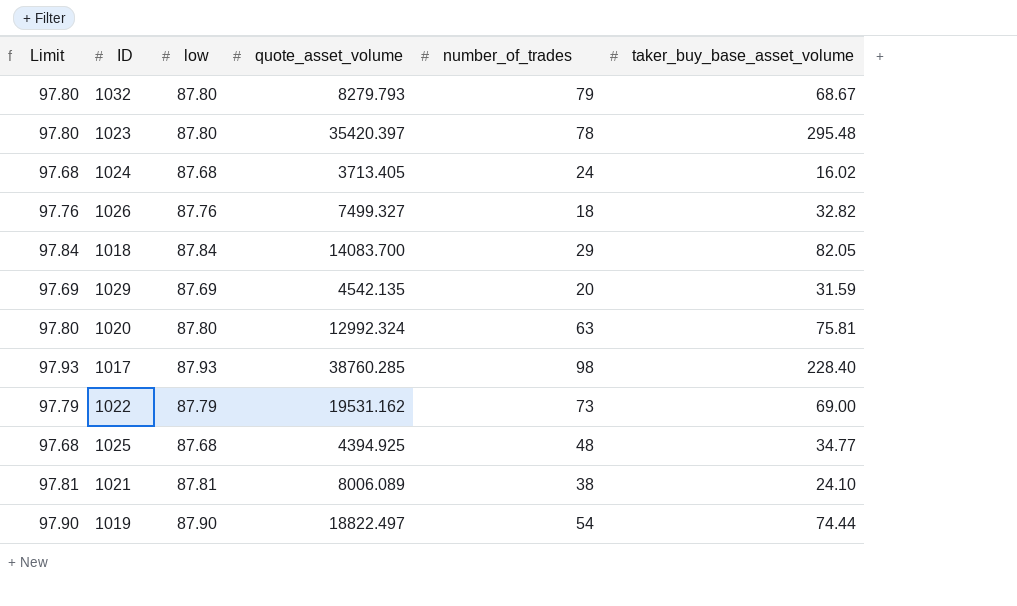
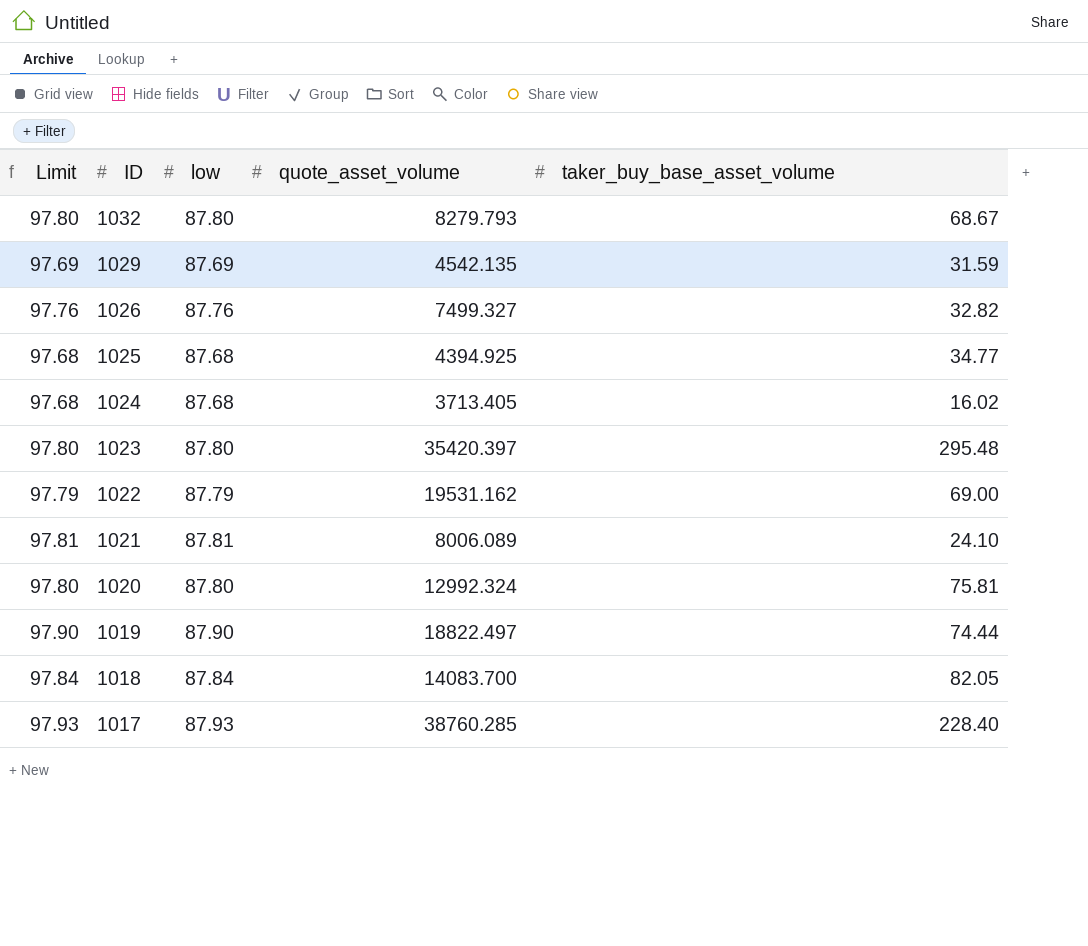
row order: none -> ID descending
column number_of_trades | position: 5 -> none

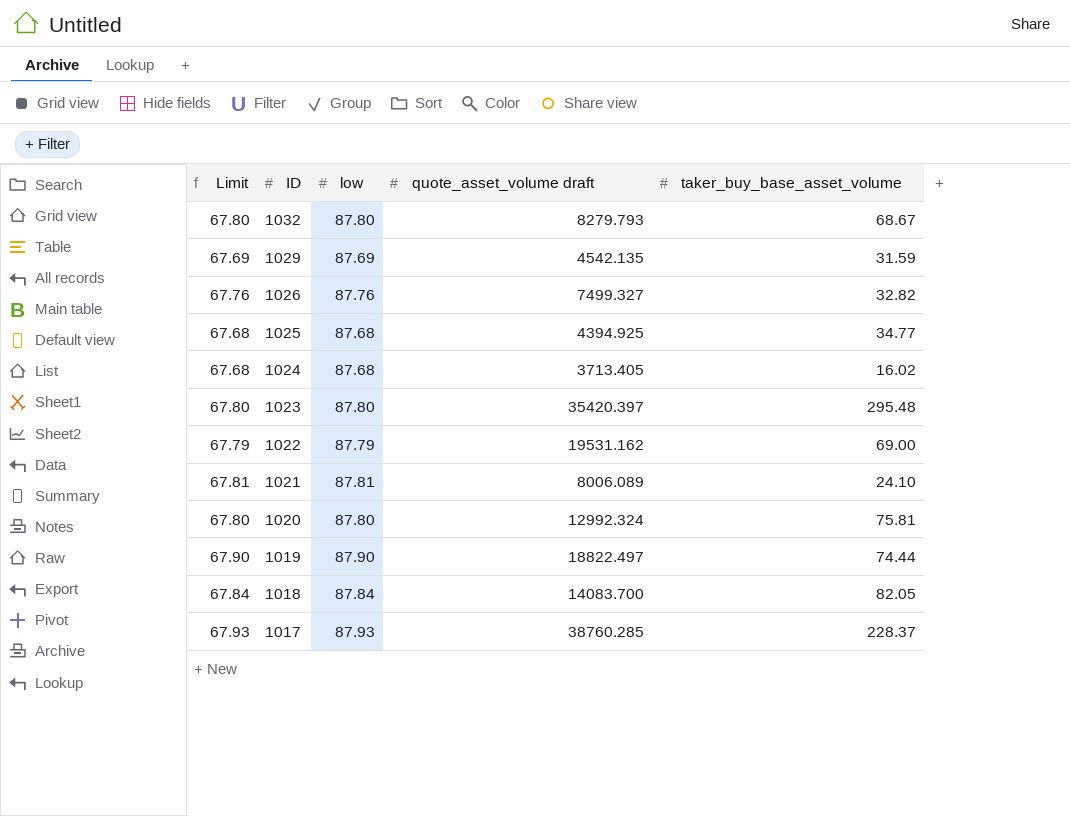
column Limit | formula: [low] + 10 -> [low] - 20
column name: quote_asset_volume -> quote_asset_volume draft
1017 | taker_buy_base_asset_volume: 228.40 -> 228.37

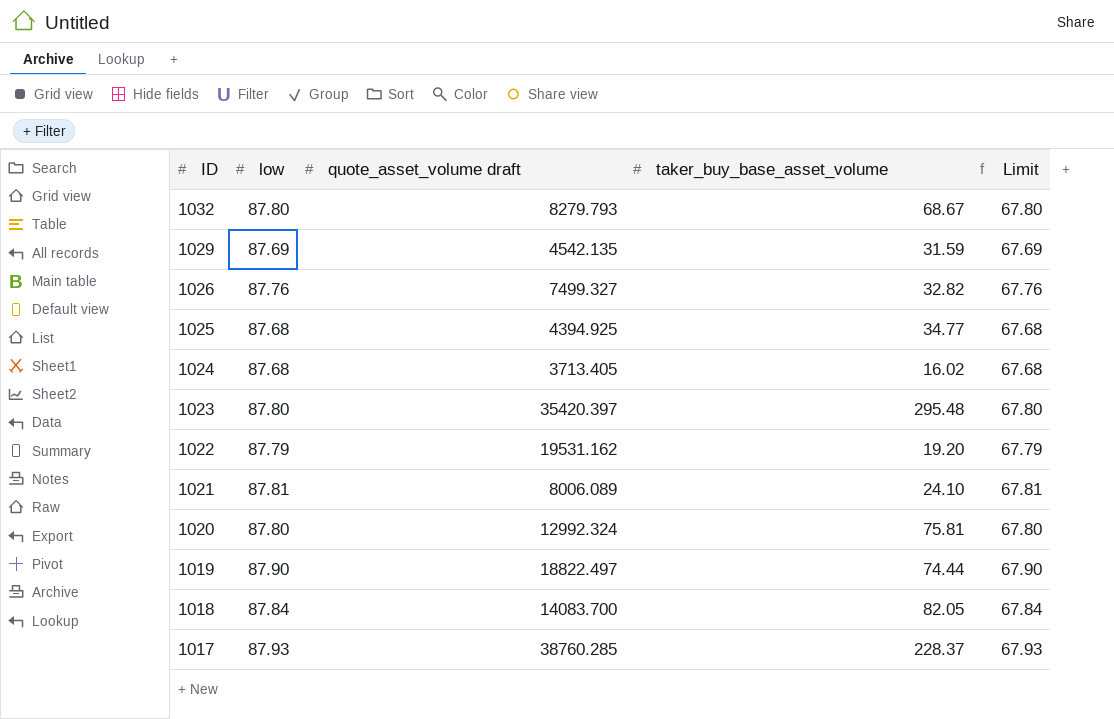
column Limit | position: 1 -> 5
1022 | taker_buy_base_asset_volume: 69.00 -> 19.20

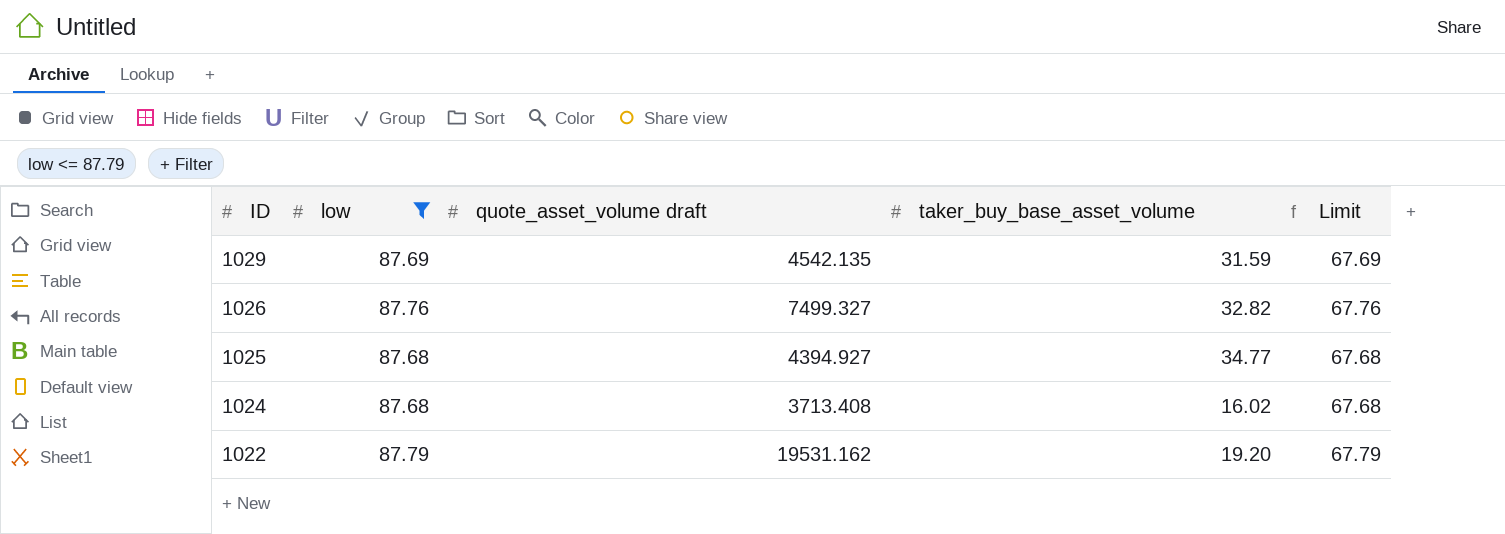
filter: none -> low <= 87.79
1025 | quote_asset_volume draft: 4394.925 -> 4394.927
1024 | quote_asset_volume draft: 3713.405 -> 3713.408

